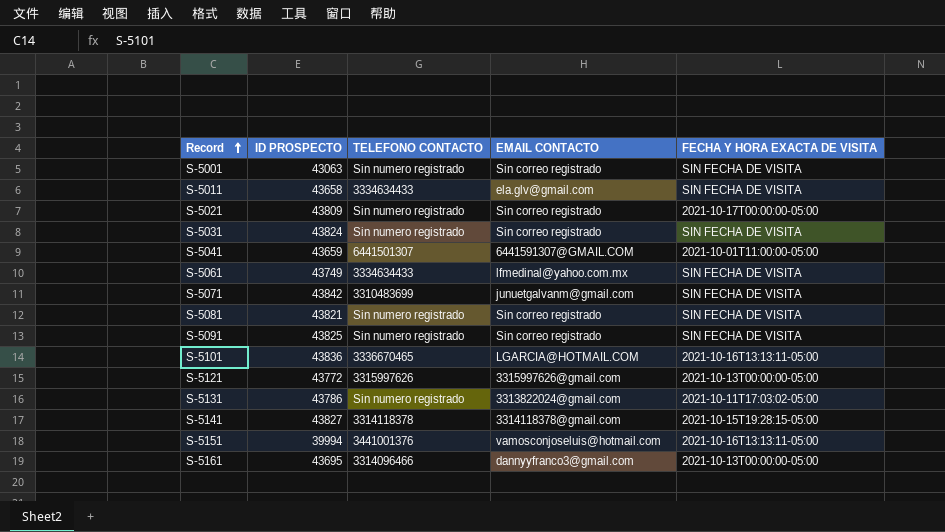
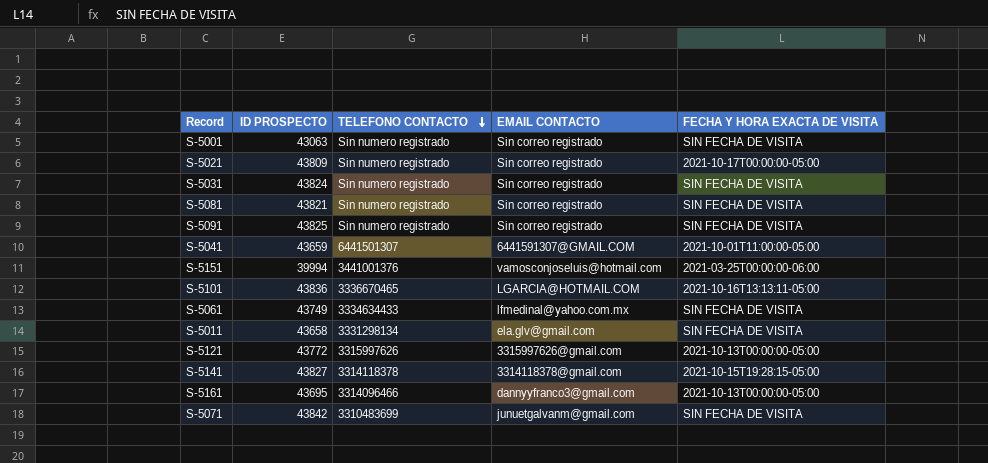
row order: Record ascending -> TELEFONO CONTACTO descending
row S-5131: 43786 | Sin numero registrado | 3313822024@gmail.com | 2021-10-11T17:03:02-05:00 -> none
S-5151 | FECHA Y HORA EXACTA DE VISITA: 2021-10-16T13:13:11-05:00 -> 2021-03-25T00:00:00-06:00
S-5011 | TELEFONO CONTACTO: 3334634433 -> 3331298134

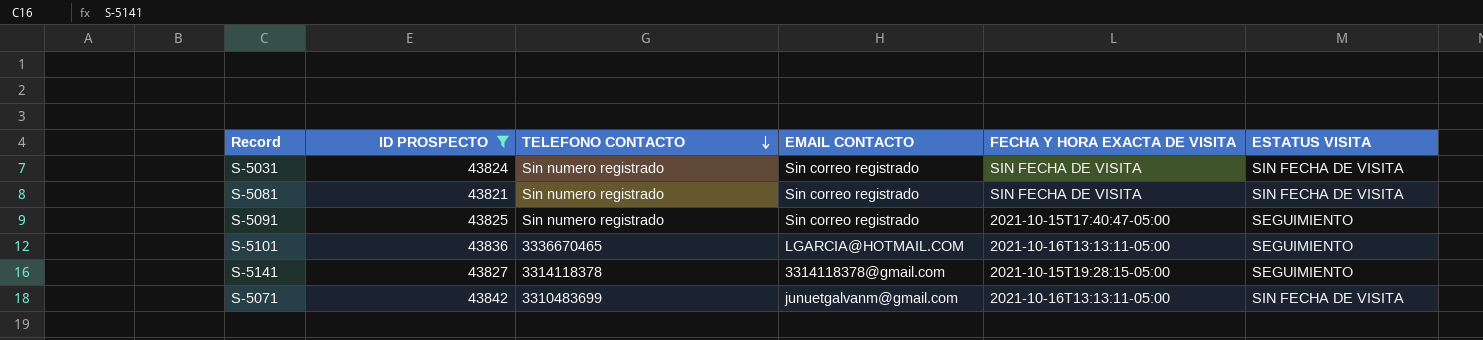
filter: none -> ID PROSPECTO >= 43821
column ESTATUS VISITA | position: none -> 6
S-5091 | FECHA Y HORA EXACTA DE VISITA: SIN FECHA DE VISITA -> 2021-10-15T17:40:47-05:00
S-5071 | FECHA Y HORA EXACTA DE VISITA: SIN FECHA DE VISITA -> 2021-10-16T13:13:11-05:00

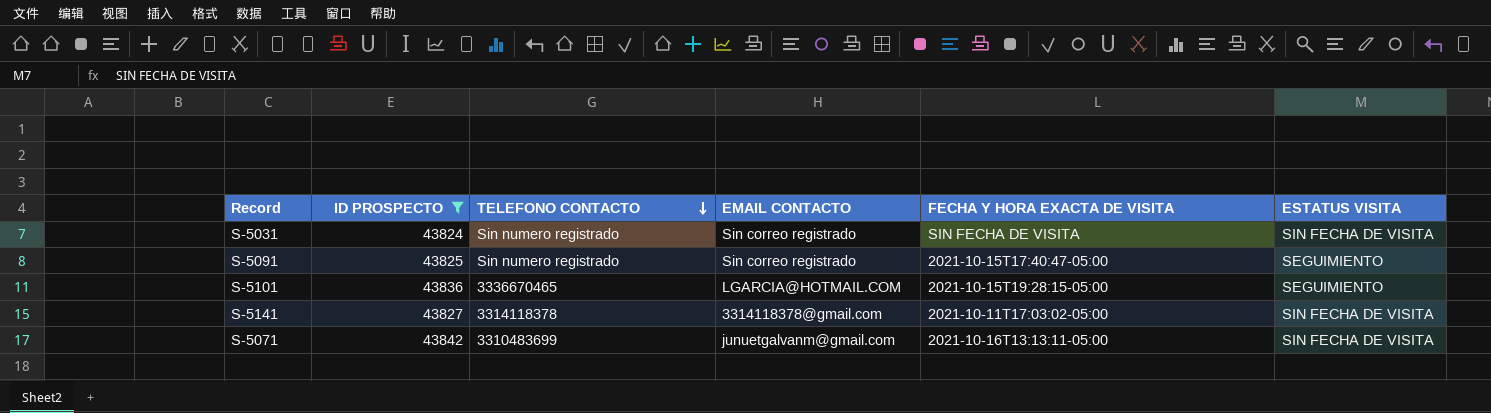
row S-5081: 43821 | Sin numero registrado | Sin correo registrado | SIN FECHA DE VISITA | SIN FECHA DE VISITA -> none
S-5101 | FECHA Y HORA EXACTA DE VISITA: 2021-10-16T13:13:11-05:00 -> 2021-10-15T19:28:15-05:00
S-5141 | FECHA Y HORA EXACTA DE VISITA: 2021-10-15T19:28:15-05:00 -> 2021-10-11T17:03:02-05:00
S-5141 | ESTATUS VISITA: SEGUIMIENTO -> SIN FECHA DE VISITA

